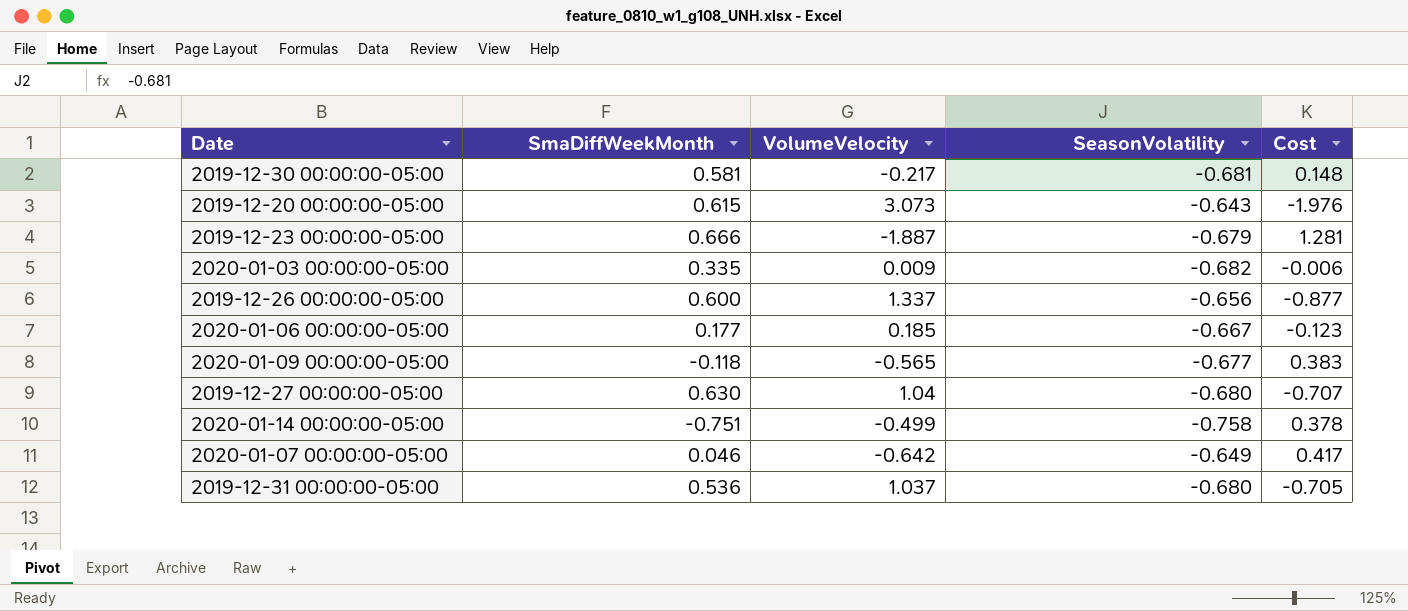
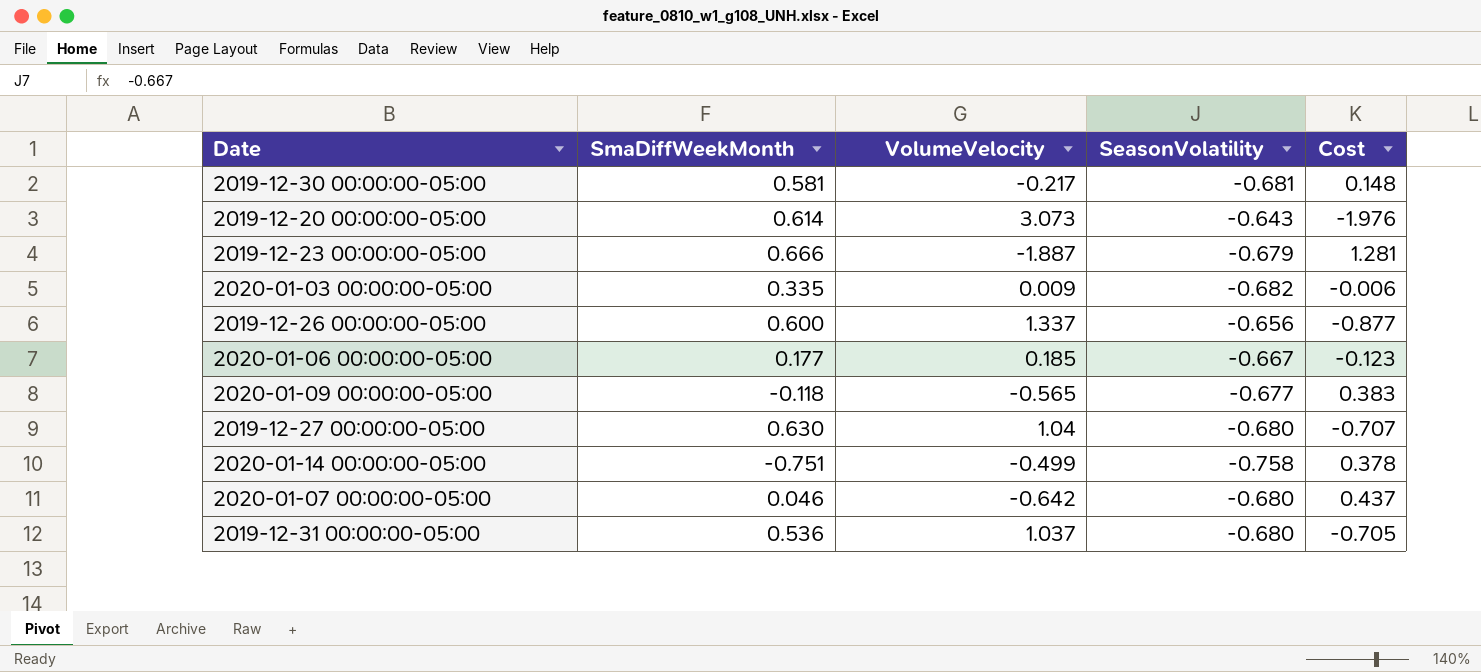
2019-12-20 00:00:00-05:00 | SmaDiffWeekMonth: 0.615 -> 0.614
2020-01-07 00:00:00-05:00 | SeasonVolatility: -0.649 -> -0.680
2020-01-07 00:00:00-05:00 | Cost: 0.417 -> 0.437

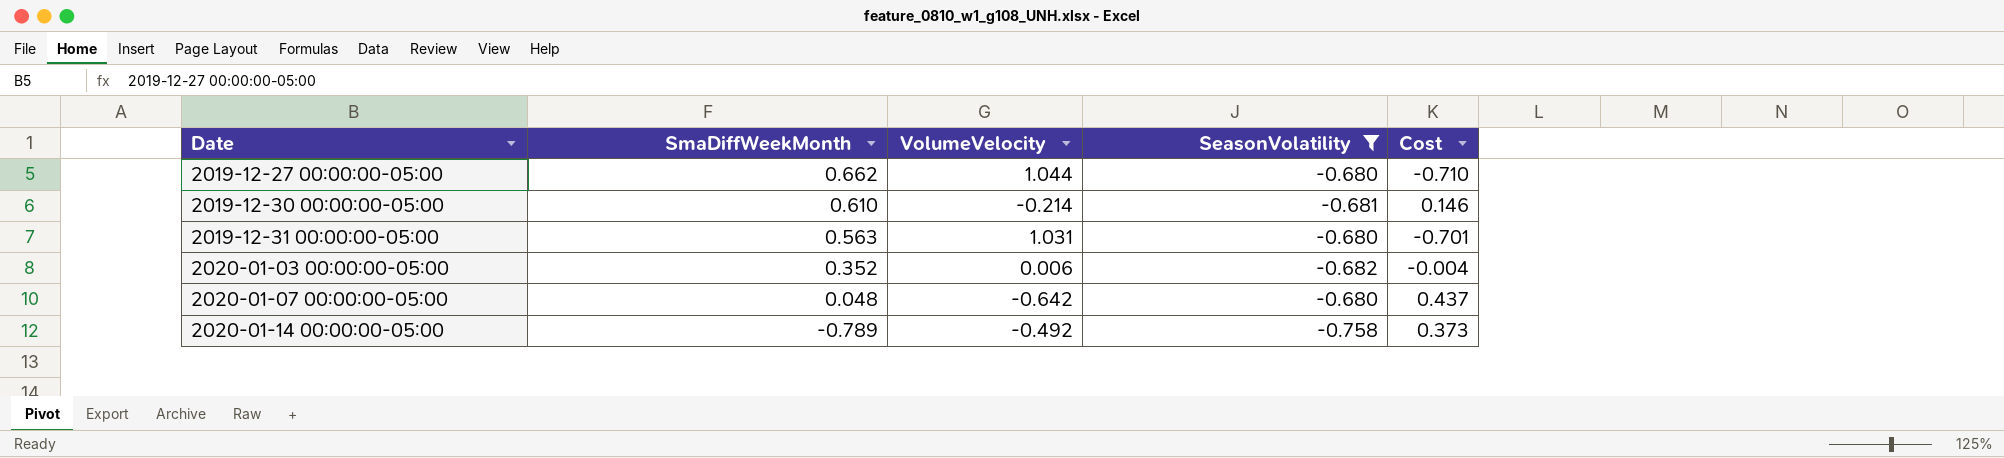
filter: none -> SeasonVolatility <= -0.680
row order: none -> Date ascending
2019-12-27 00:00:00-05:00 | SmaDiffWeekMonth: 0.630 -> 0.662
2019-12-27 00:00:00-05:00 | VolumeVelocity: 1.04 -> 1.044
2019-12-27 00:00:00-05:00 | Cost: -0.707 -> -0.710
2019-12-30 00:00:00-05:00 | SmaDiffWeekMonth: 0.581 -> 0.610
2019-12-30 00:00:00-05:00 | VolumeVelocity: -0.217 -> -0.214
2019-12-30 00:00:00-05:00 | Cost: 0.148 -> 0.146
2019-12-31 00:00:00-05:00 | SmaDiffWeekMonth: 0.536 -> 0.563
2019-12-31 00:00:00-05:00 | VolumeVelocity: 1.037 -> 1.031
2019-12-31 00:00:00-05:00 | Cost: -0.705 -> -0.701
2020-01-03 00:00:00-05:00 | SmaDiffWeekMonth: 0.335 -> 0.352
2020-01-03 00:00:00-05:00 | VolumeVelocity: 0.009 -> 0.006
2020-01-03 00:00:00-05:00 | Cost: -0.006 -> -0.004
2020-01-07 00:00:00-05:00 | SmaDiffWeekMonth: 0.046 -> 0.048
2020-01-14 00:00:00-05:00 | SmaDiffWeekMonth: -0.751 -> -0.789
2020-01-14 00:00:00-05:00 | VolumeVelocity: -0.499 -> -0.492
2020-01-14 00:00:00-05:00 | Cost: 0.378 -> 0.373

